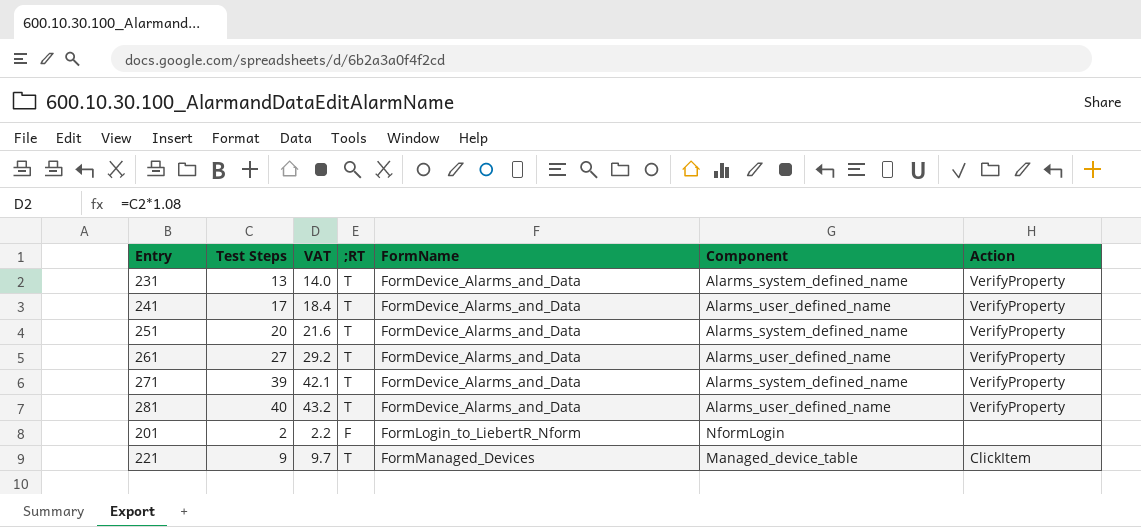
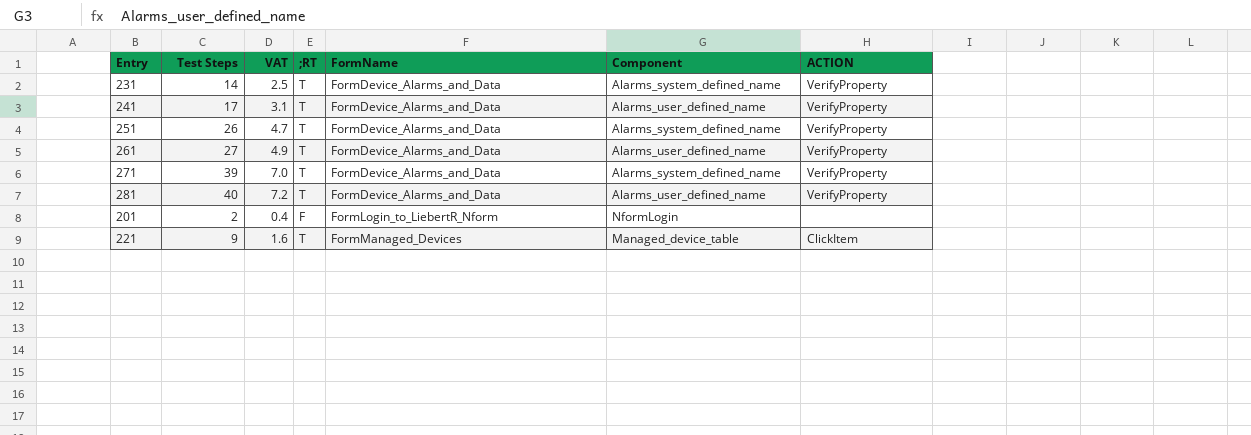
column VAT | formula: [Test Steps] * 1.08 -> [Test Steps] * 0.18
column name: Action -> ACTION
231 | Test Steps: 13 -> 14
251 | Test Steps: 20 -> 26

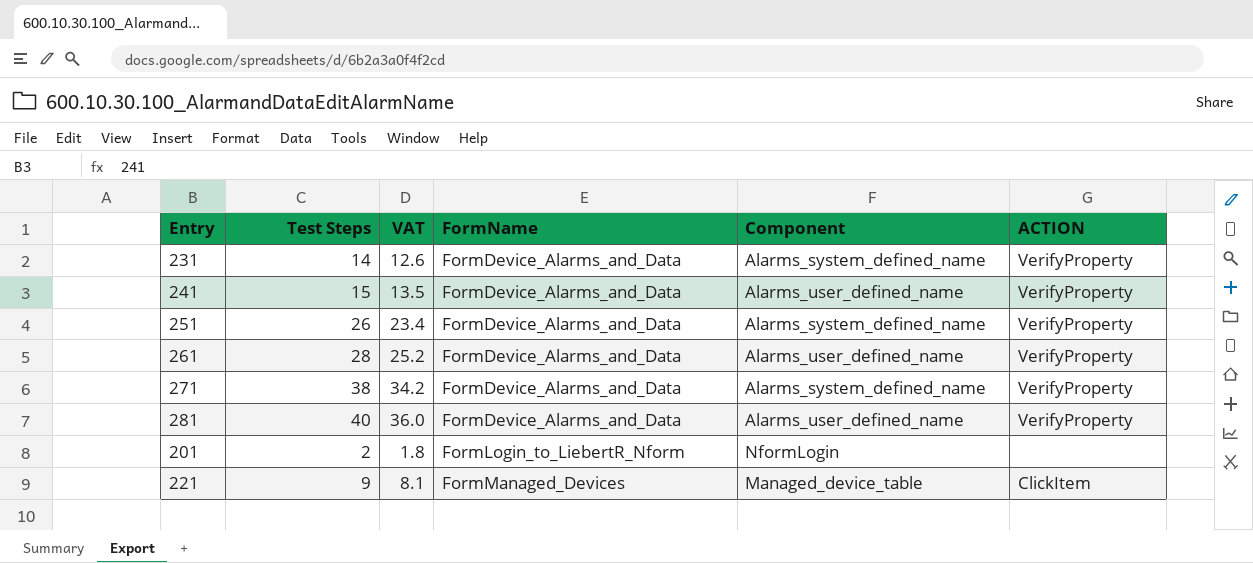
column ;RT | position: 4 -> none
column VAT | formula: [Test Steps] * 0.18 -> [Test Steps] * 0.9
241 | Test Steps: 17 -> 15
261 | Test Steps: 27 -> 28
271 | Test Steps: 39 -> 38

